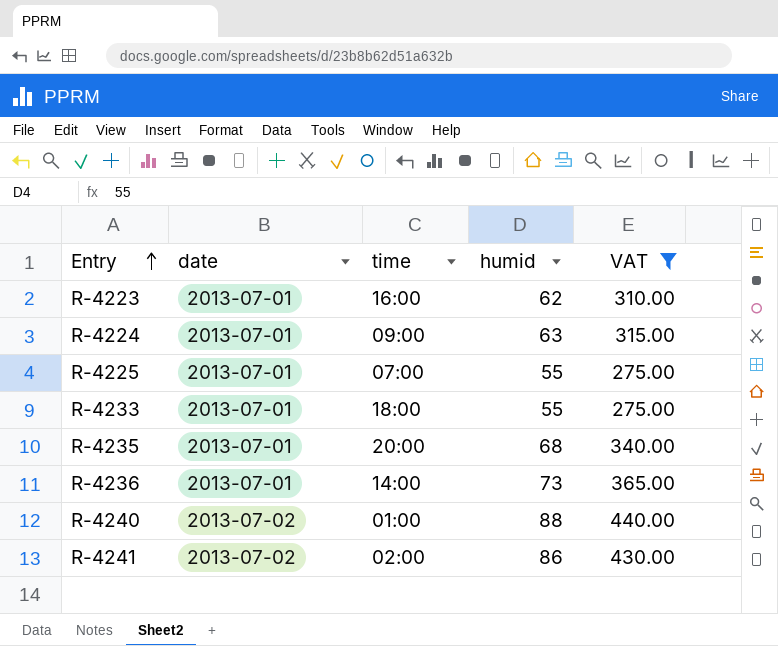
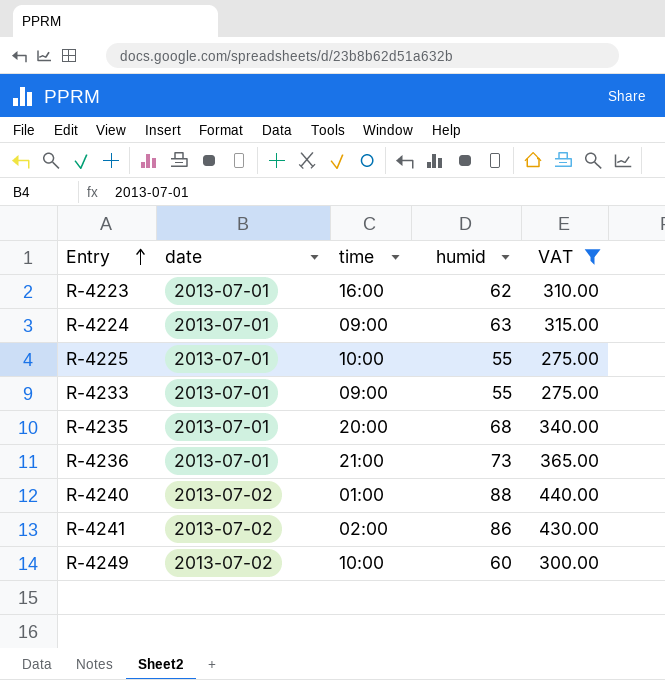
R-4225 | time: 07:00 -> 10:00
R-4233 | time: 18:00 -> 09:00
R-4236 | time: 14:00 -> 21:00
row R-4249: none -> 2013-07-02 | 10:00 | 60 | 300.00

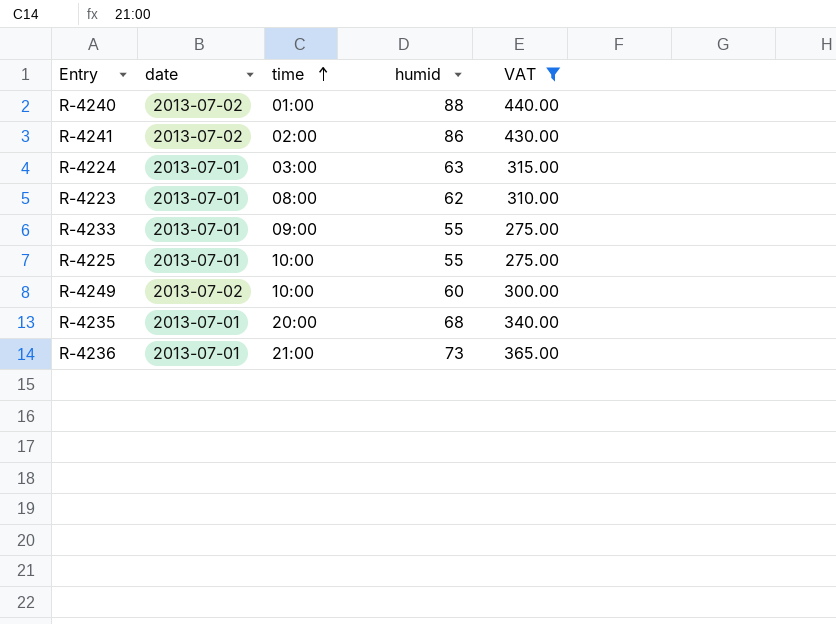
row order: Entry ascending -> time ascending
R-4224 | time: 09:00 -> 03:00
R-4223 | time: 16:00 -> 08:00

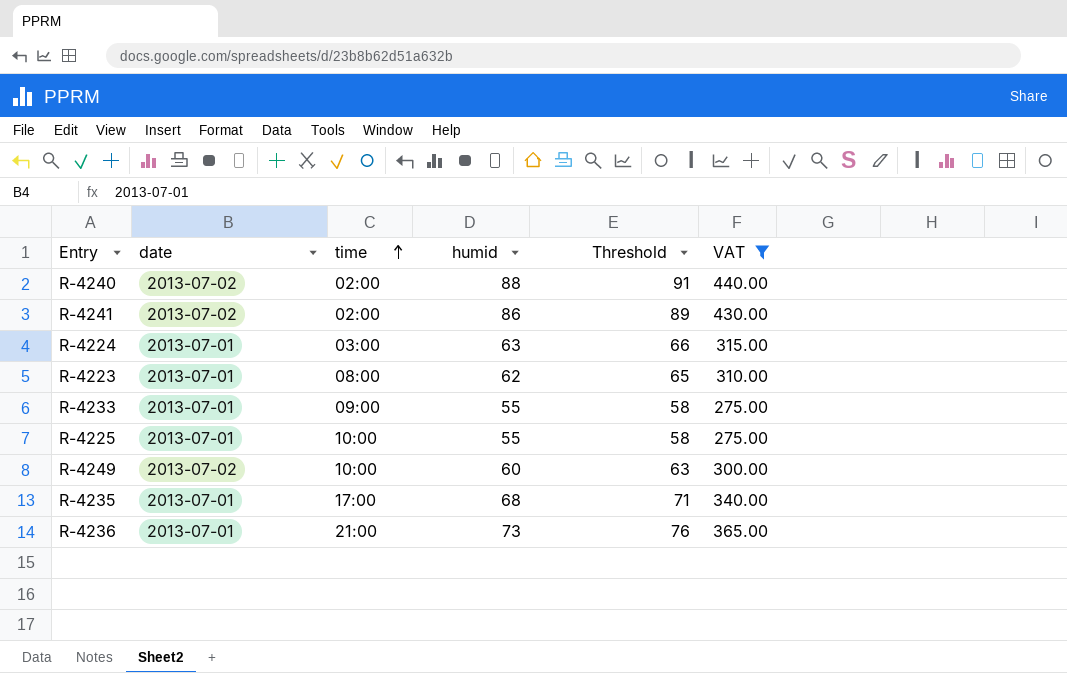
column Threshold | formula: none -> [humid] + 3
R-4240 | time: 01:00 -> 02:00
R-4235 | time: 20:00 -> 17:00

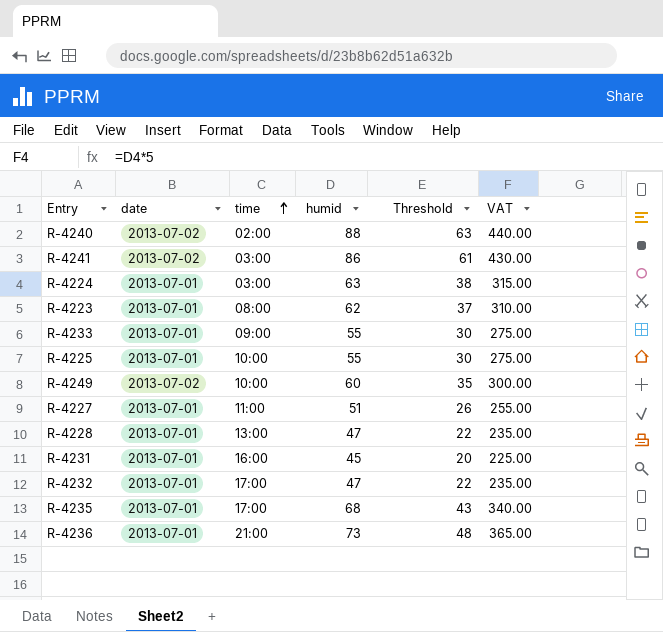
filter: VAT >= 275.00 -> none
column Threshold | formula: [humid] + 3 -> [humid] - 25
R-4241 | time: 02:00 -> 03:00

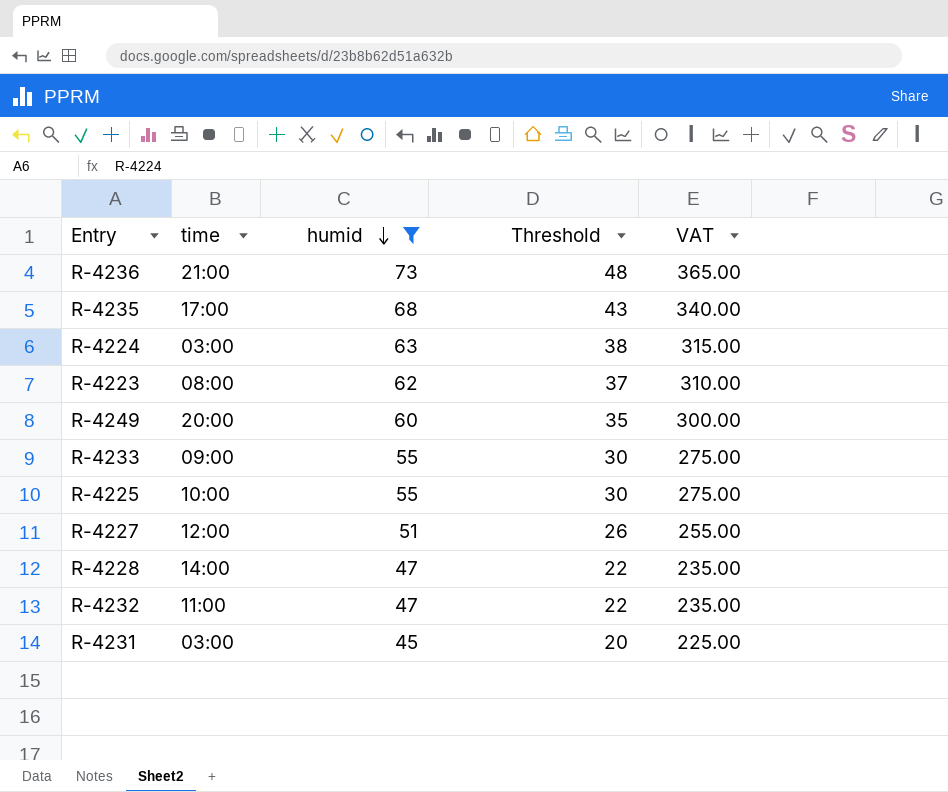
filter: none -> humid <= 73
row order: time ascending -> humid descending
column date | position: 2 -> none
R-4249 | time: 10:00 -> 20:00
R-4227 | time: 11:00 -> 12:00
R-4228 | time: 13:00 -> 14:00
R-4232 | time: 17:00 -> 11:00
R-4231 | time: 16:00 -> 03:00

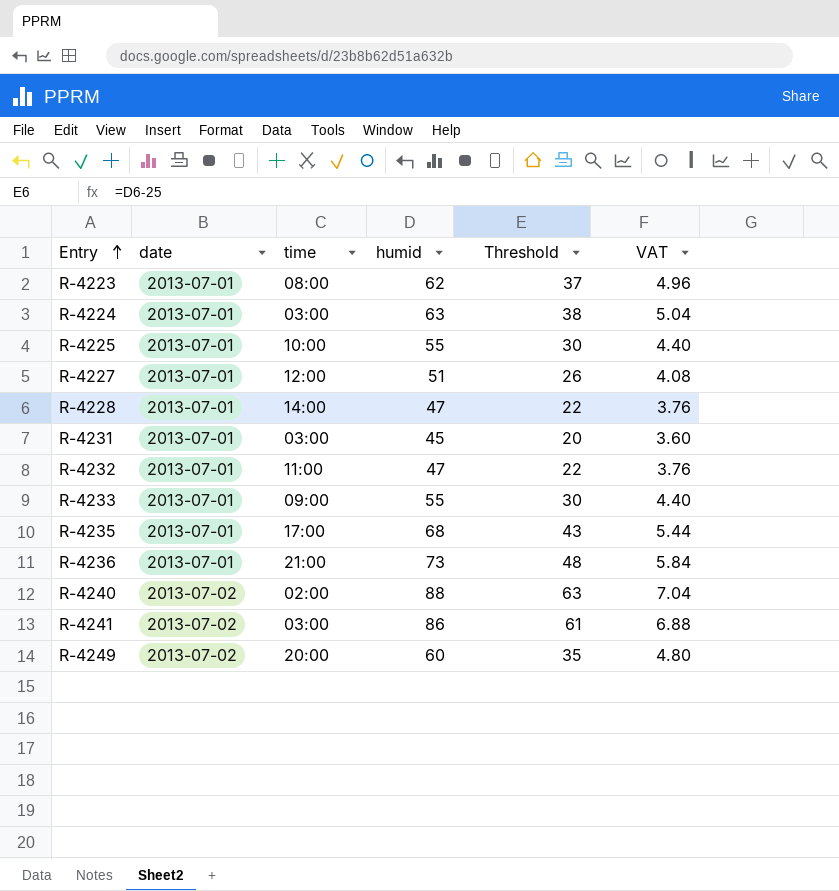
filter: humid <= 73 -> none
row order: humid descending -> Entry ascending
column date | position: none -> 2
column VAT | formula: [humid] * 5 -> [humid] * 0.08

